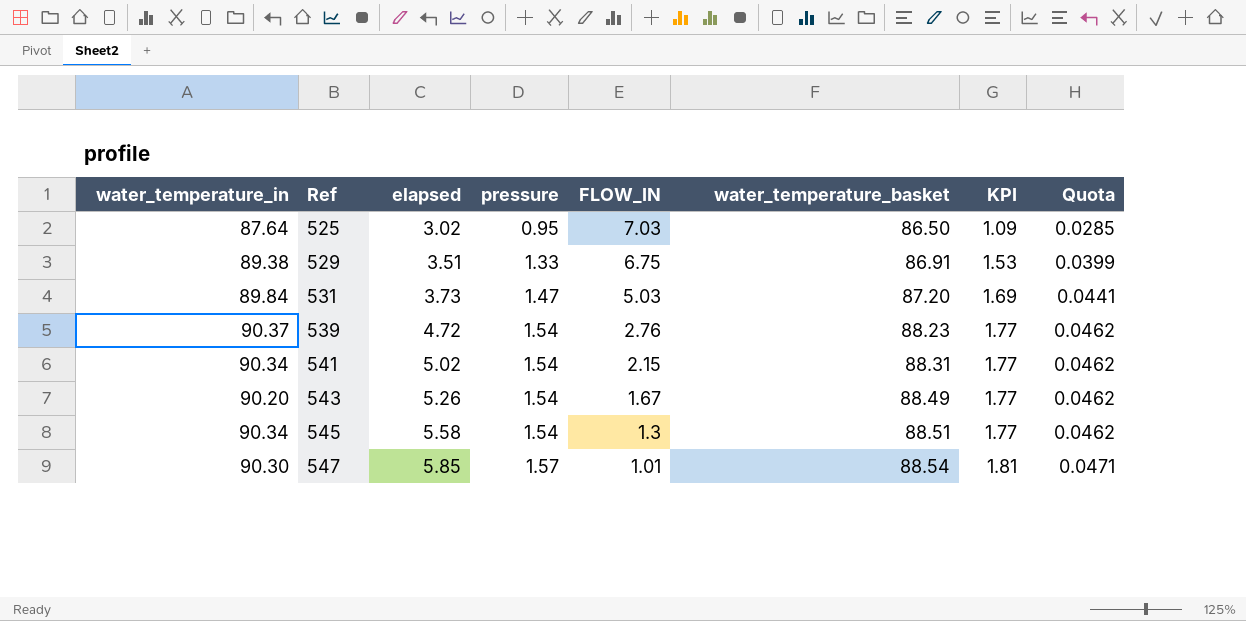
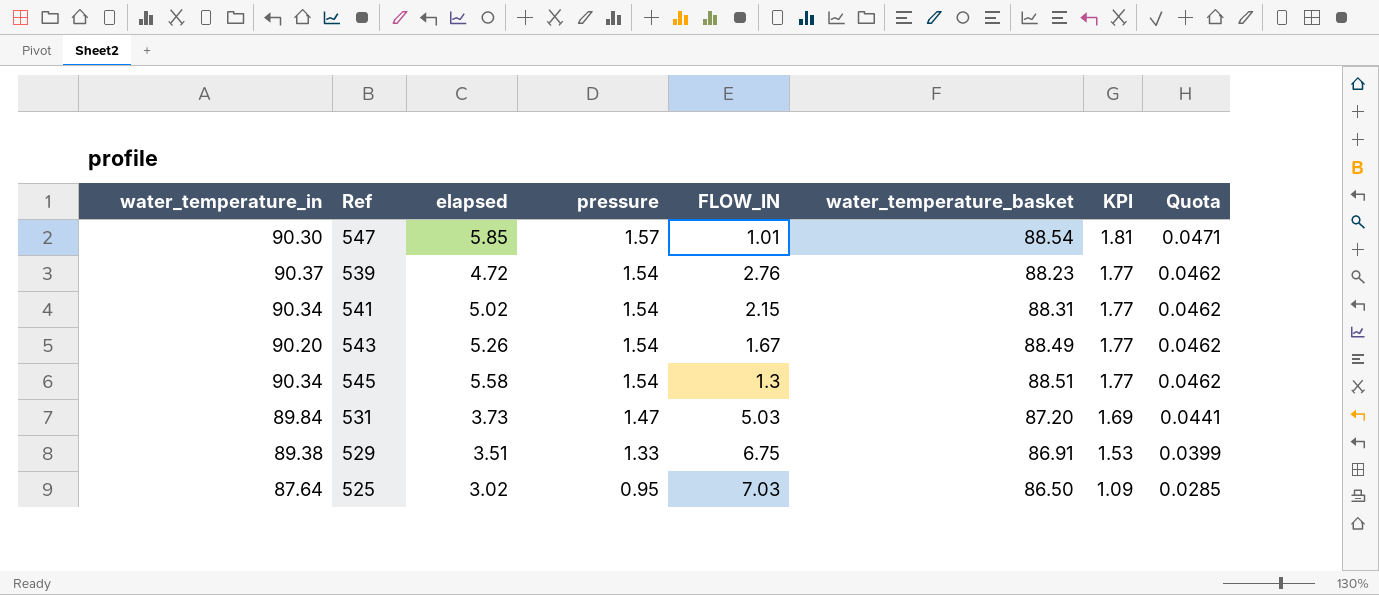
row order: Ref ascending -> pressure descending

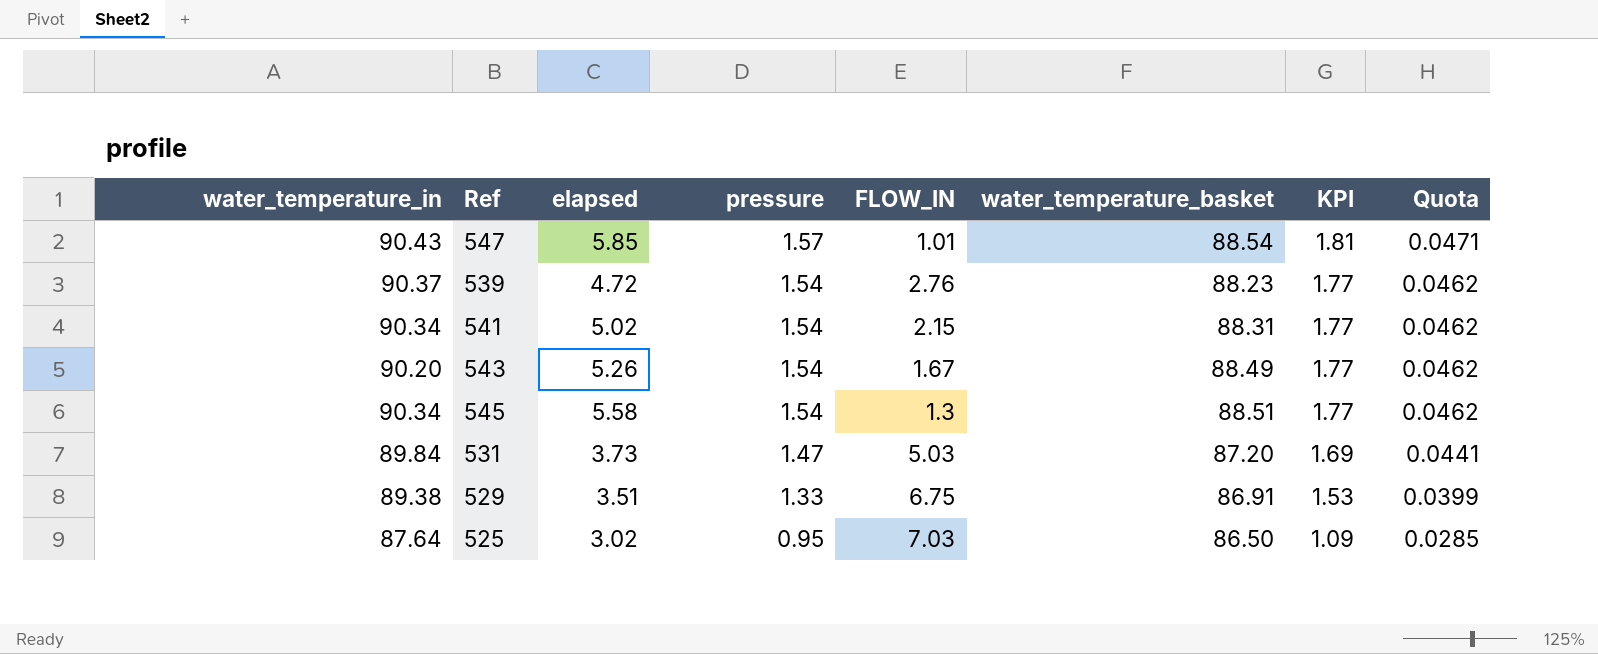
547 | water_temperature_in: 90.30 -> 90.43

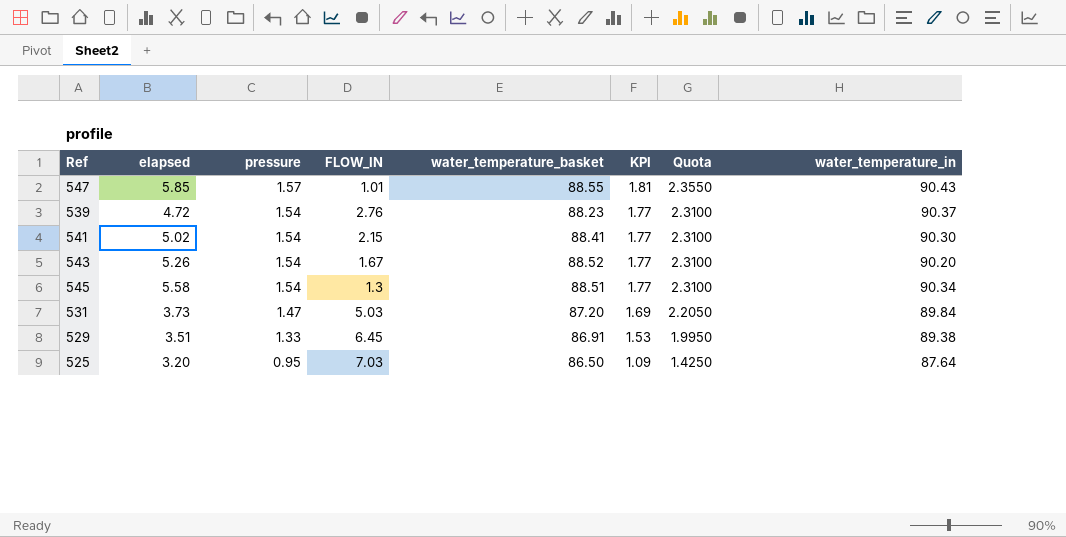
column Quota | formula: [pressure] * 0.03 -> [pressure] * 1.5
column water_temperature_in | position: 1 -> 8
547 | water_temperature_basket: 88.54 -> 88.55
541 | water_temperature_basket: 88.31 -> 88.41
541 | water_temperature_in: 90.34 -> 90.30
543 | water_temperature_basket: 88.49 -> 88.52
529 | FLOW_IN: 6.75 -> 6.45
525 | elapsed: 3.02 -> 3.20

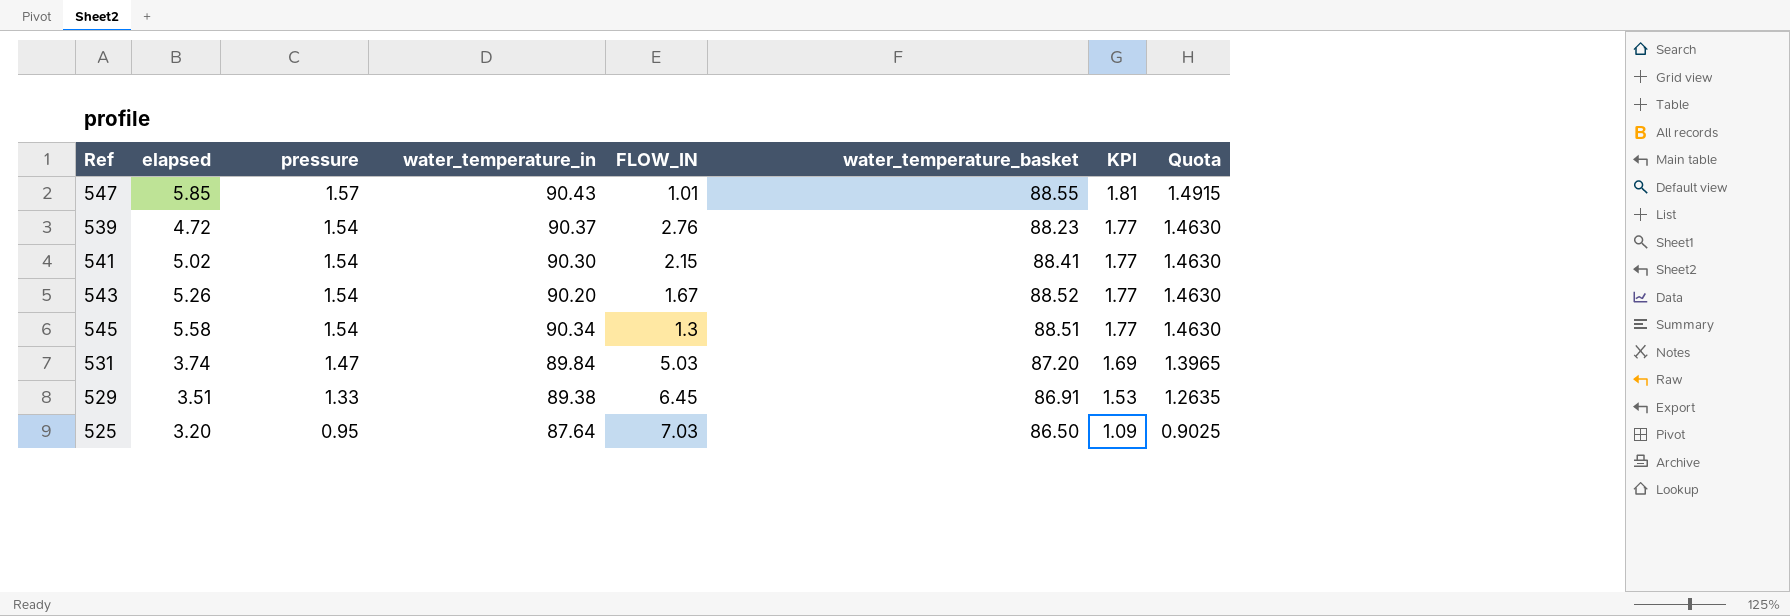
column water_temperature_in | position: 8 -> 4
column Quota | formula: [pressure] * 1.5 -> [pressure] * 0.95
531 | elapsed: 3.73 -> 3.74

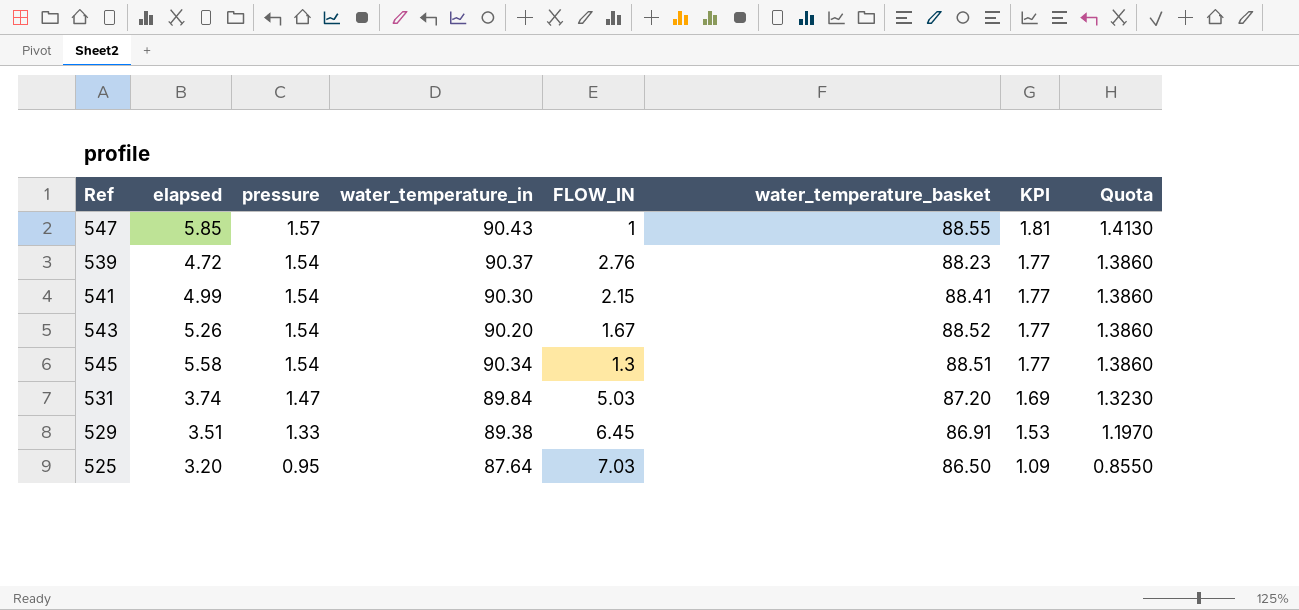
column Quota | formula: [pressure] * 0.95 -> [pressure] * 0.9
547 | FLOW_IN: 1.01 -> 1
541 | elapsed: 5.02 -> 4.99

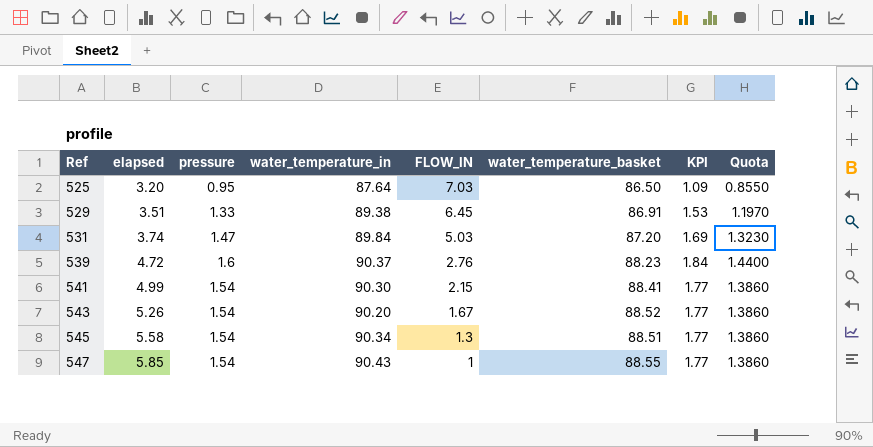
row order: pressure descending -> Ref ascending
539 | pressure: 1.54 -> 1.6
539 | KPI: 1.77 -> 1.84
539 | Quota: 1.3860 -> 1.4400
547 | pressure: 1.57 -> 1.54
547 | KPI: 1.81 -> 1.77
547 | Quota: 1.4130 -> 1.3860

